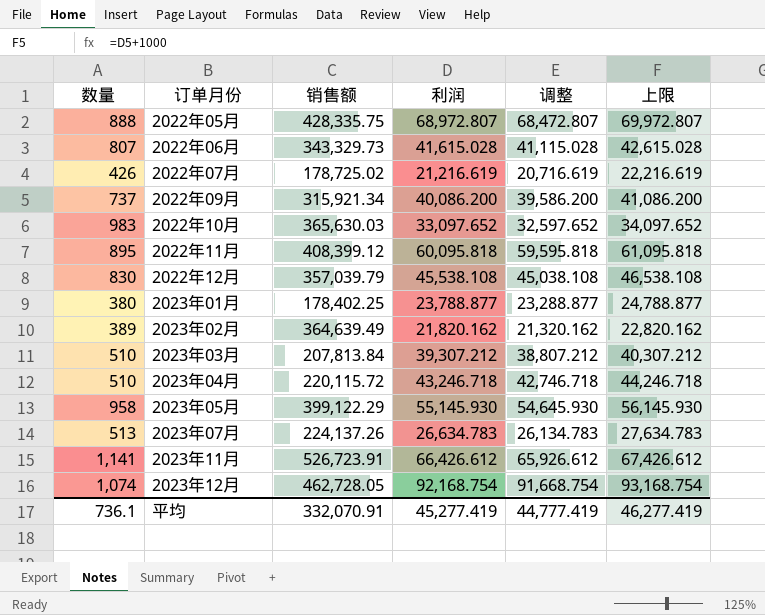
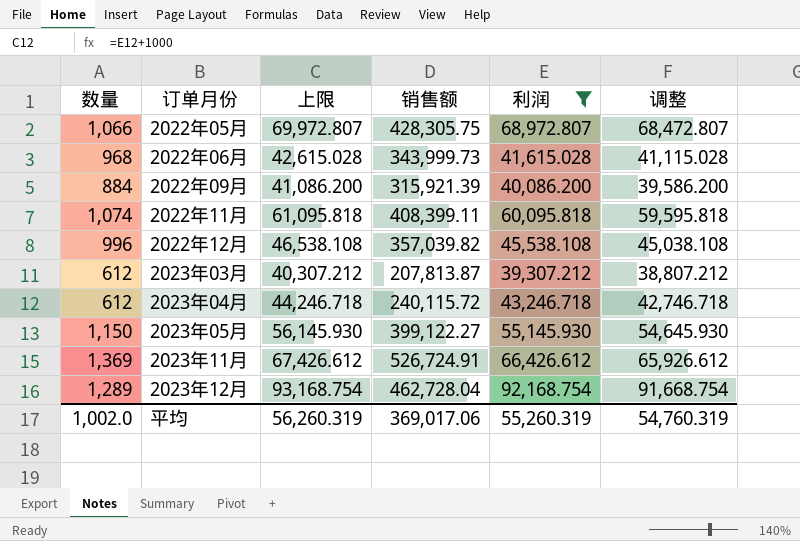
filter: none -> 利润 >= 39,307.212
column 上限 | position: 6 -> 3
2022年05月 | 数量: 888 -> 1,066
2022年05月 | 销售额: 428,335.75 -> 428,305.75
2022年06月 | 数量: 807 -> 968
2022年06月 | 销售额: 343,329.73 -> 343,999.73
2022年09月 | 数量: 737 -> 884
2022年09月 | 销售额: 315,921.34 -> 315,921.39
2022年11月 | 数量: 895 -> 1,074
2022年11月 | 销售额: 408,399.12 -> 408,399.11
2022年12月 | 数量: 830 -> 996
2022年12月 | 销售额: 357,039.79 -> 357,039.82
2023年03月 | 数量: 510 -> 612
2023年03月 | 销售额: 207,813.84 -> 207,813.87
2023年04月 | 数量: 510 -> 612
2023年04月 | 销售额: 220,115.72 -> 240,115.72
2023年05月 | 数量: 958 -> 1,150
2023年05月 | 销售额: 399,122.29 -> 399,122.27
2023年11月 | 数量: 1,141 -> 1,369
2023年11月 | 销售额: 526,723.91 -> 526,724.91
2023年12月 | 数量: 1,074 -> 1,289
2023年12月 | 销售额: 462,728.05 -> 462,728.04
平均 | 数量: 736.1 -> 1,002.0
平均 | 上限: 46,277.419 -> 56,260.319
平均 | 销售额: 332,070.91 -> 369,017.06
平均 | 利润: 45,277.419 -> 55,260.319
平均 | 调整: 44,777.419 -> 54,760.319

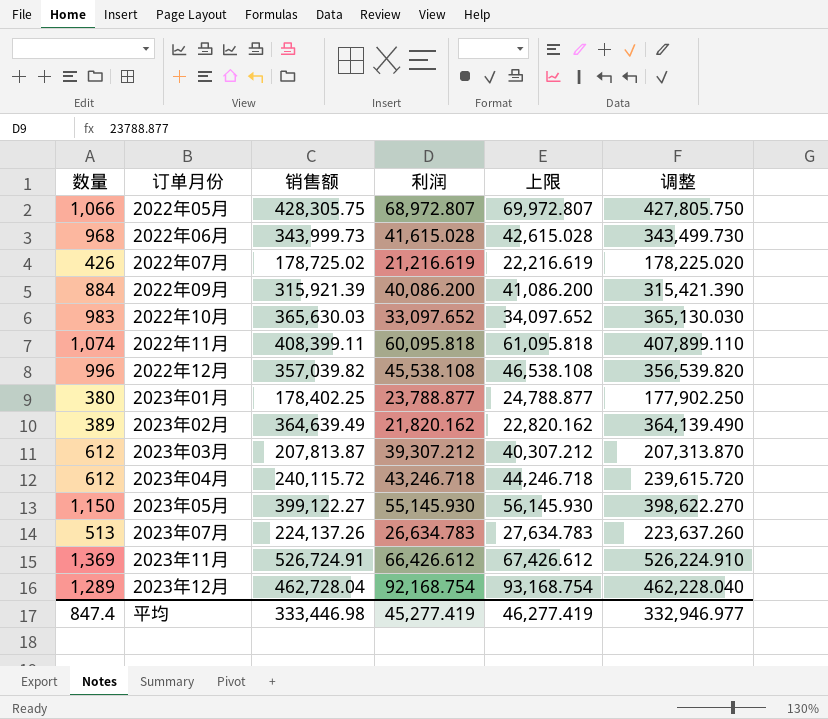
filter: 利润 >= 39,307.212 -> none
column 上限 | position: 3 -> 5
column 调整 | formula: [利润] - 500 -> [销售额] - 500
平均 | 数量: 1,002.0 -> 847.4
平均 | 销售额: 369,017.06 -> 333,446.98
平均 | 利润: 55,260.319 -> 45,277.419
平均 | 上限: 56,260.319 -> 46,277.419
平均 | 调整: 54,760.319 -> 332,946.977

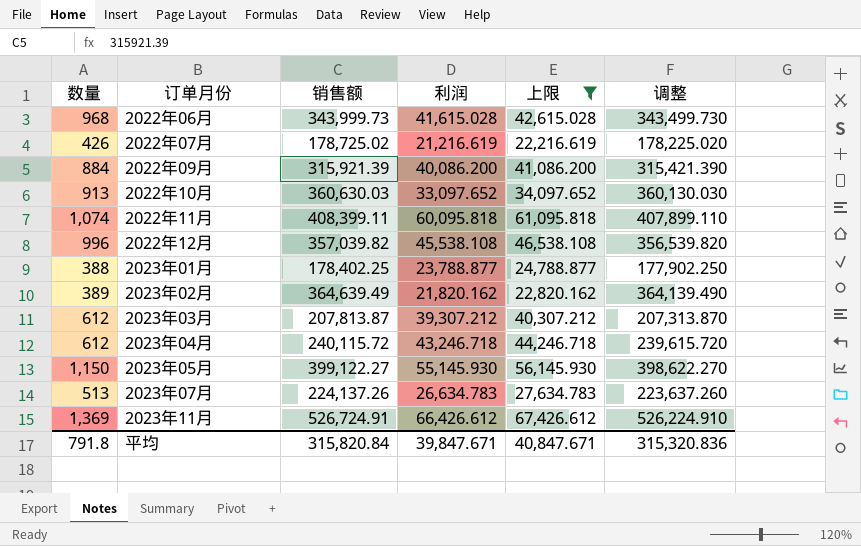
filter: none -> 上限 <= 67,426.612
2022年10月 | 数量: 983 -> 913
2022年10月 | 销售额: 365,630.03 -> 360,630.03
2022年10月 | 调整: 365,130.030 -> 360,130.030
2023年01月 | 数量: 380 -> 388
平均 | 数量: 847.4 -> 791.8
平均 | 销售额: 333,446.98 -> 315,820.84
平均 | 利润: 45,277.419 -> 39,847.671
平均 | 上限: 46,277.419 -> 40,847.671
平均 | 调整: 332,946.977 -> 315,320.836

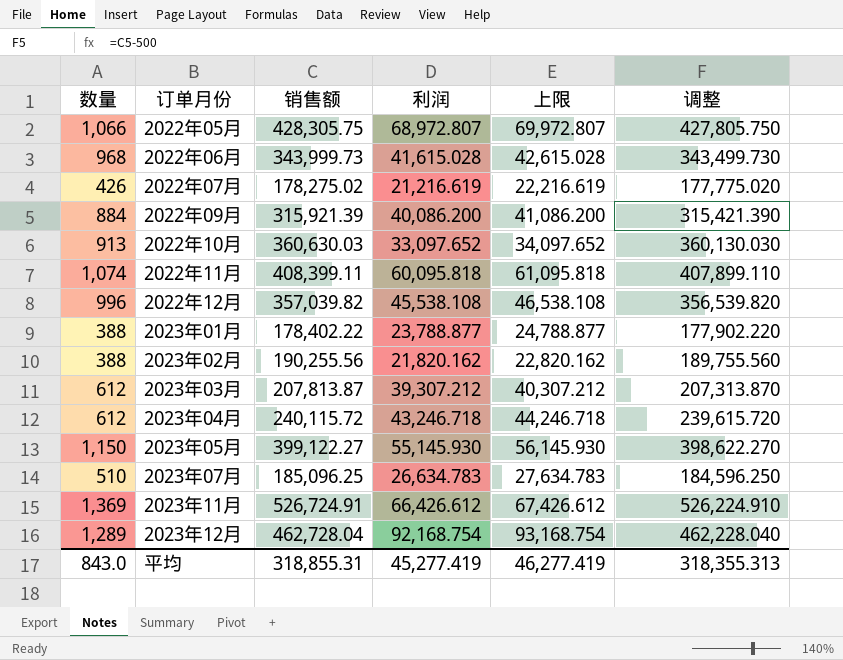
filter: 上限 <= 67,426.612 -> none
2022年07月 | 销售额: 178,725.02 -> 178,275.02
2022年07月 | 调整: 178,225.020 -> 177,775.020
2023年01月 | 销售额: 178,402.25 -> 178,402.22
2023年01月 | 调整: 177,902.250 -> 177,902.220
2023年02月 | 数量: 389 -> 388
2023年02月 | 销售额: 364,639.49 -> 190,255.56
2023年02月 | 调整: 364,139.490 -> 189,755.560
2023年07月 | 数量: 513 -> 510
2023年07月 | 销售额: 224,137.26 -> 185,096.25
2023年07月 | 调整: 223,637.260 -> 184,596.250
平均 | 数量: 791.8 -> 843.0
平均 | 销售额: 315,820.84 -> 318,855.31
平均 | 利润: 39,847.671 -> 45,277.419
平均 | 上限: 40,847.671 -> 46,277.419
平均 | 调整: 315,320.836 -> 318,355.313

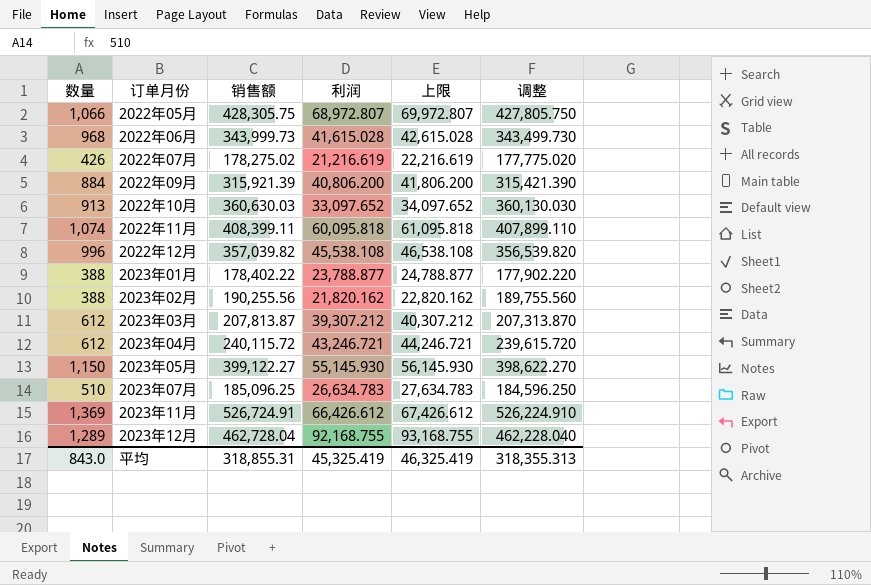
2022年09月 | 利润: 40,086.200 -> 40,806.200
2022年09月 | 上限: 41,086.200 -> 41,806.200
2023年04月 | 利润: 43,246.718 -> 43,246.721
2023年04月 | 上限: 44,246.718 -> 44,246.721
2023年12月 | 利润: 92,168.754 -> 92,168.755
2023年12月 | 上限: 93,168.754 -> 93,168.755
平均 | 利润: 45,277.419 -> 45,325.419
平均 | 上限: 46,277.419 -> 46,325.419

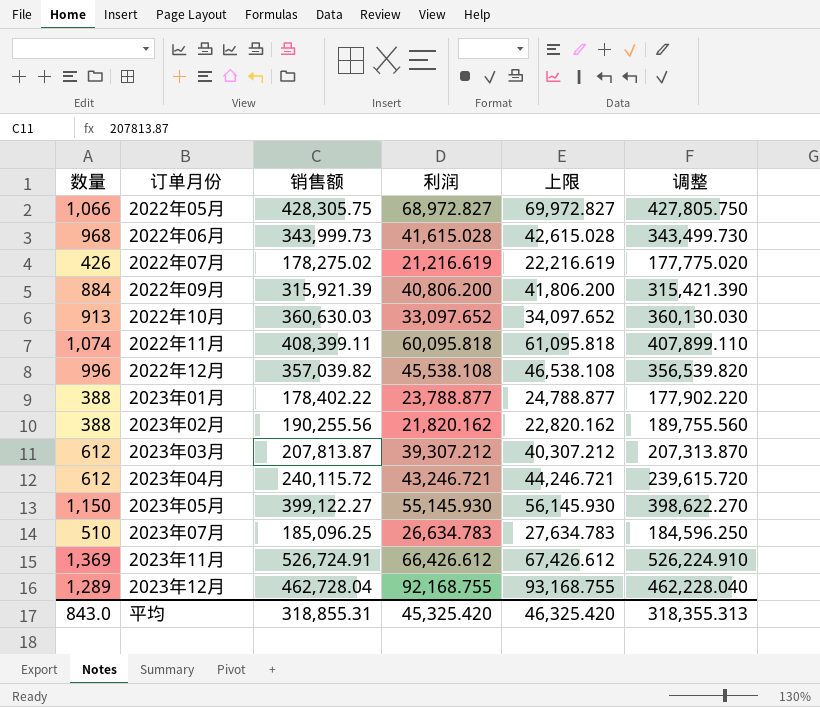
2022年05月 | 利润: 68,972.807 -> 68,972.827
2022年05月 | 上限: 69,972.807 -> 69,972.827
平均 | 利润: 45,325.419 -> 45,325.420
平均 | 上限: 46,325.419 -> 46,325.420

